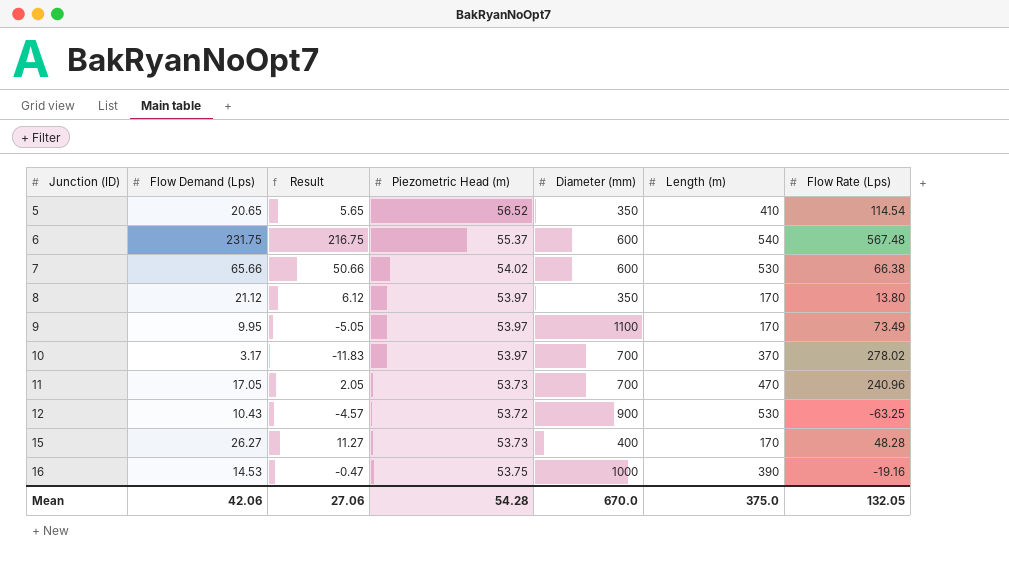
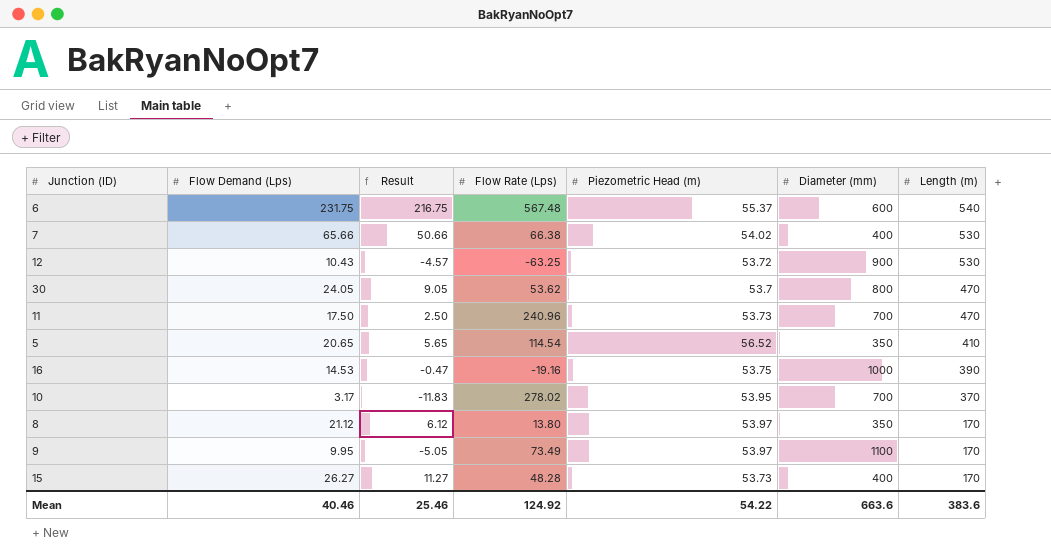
row order: Junction (ID) ascending -> Length (m) descending
column Flow Rate (Lps) | position: 7 -> 4
7 | Diameter (mm): 600 -> 400
row 30: none -> 24.05 | 9.05 | 53.62 | 53.7 | 800 | 470
11 | Flow Demand (Lps): 17.05 -> 17.50
11 | Result: 2.05 -> 2.50
10 | Piezometric Head (m): 53.97 -> 53.95
Mean | Flow Demand (Lps): 42.06 -> 40.46
Mean | Result: 27.06 -> 25.46
Mean | Flow Rate (Lps): 132.05 -> 124.92
Mean | Piezometric Head (m): 54.28 -> 54.22
Mean | Diameter (mm): 670.0 -> 663.6
Mean | Length (m): 375.0 -> 383.6

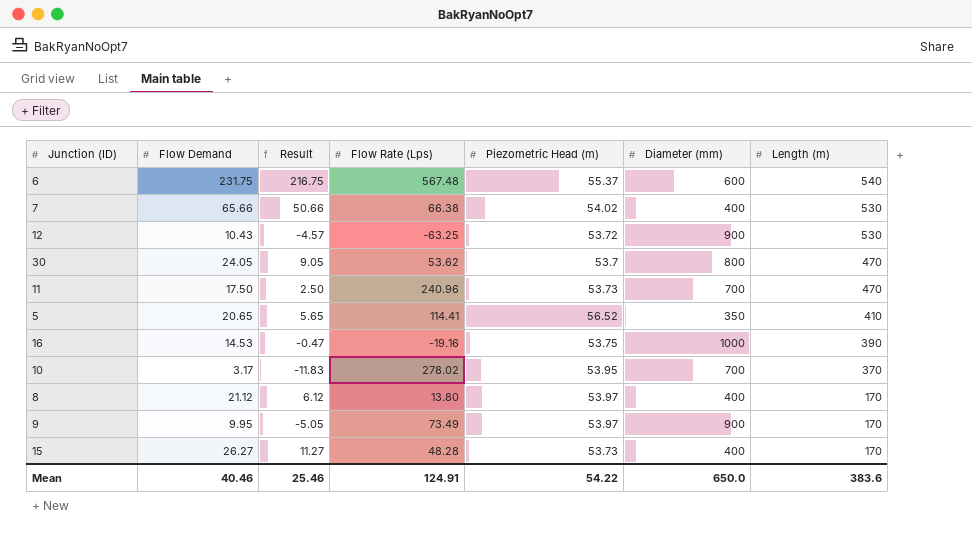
column name: Flow Demand (Lps) -> Flow Demand
5 | Flow Rate (Lps): 114.54 -> 114.41
8 | Diameter (mm): 350 -> 400
9 | Diameter (mm): 1100 -> 900
Mean | Flow Rate (Lps): 124.92 -> 124.91
Mean | Diameter (mm): 663.6 -> 650.0

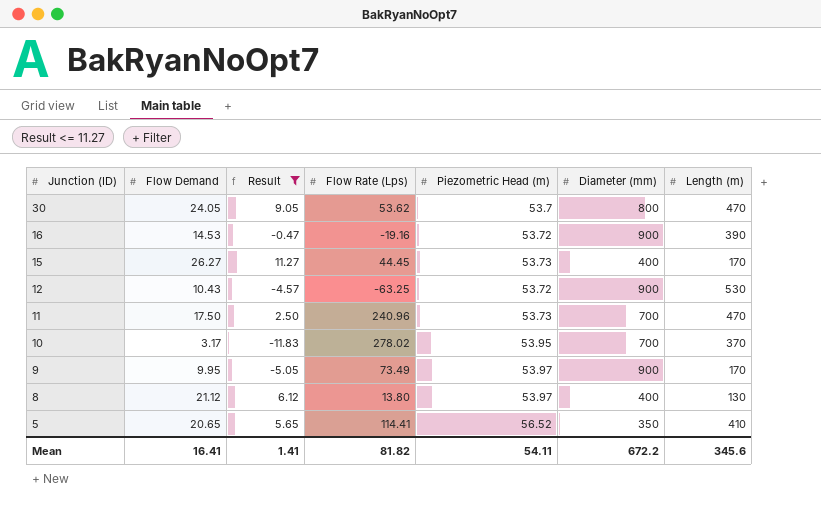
filter: none -> Result <= 11.27
row order: Length (m) descending -> Junction (ID) descending
16 | Piezometric Head (m): 53.75 -> 53.72
16 | Diameter (mm): 1000 -> 900
15 | Flow Rate (Lps): 48.28 -> 44.45
8 | Length (m): 170 -> 130
Mean | Flow Demand: 40.46 -> 16.41
Mean | Result: 25.46 -> 1.41
Mean | Flow Rate (Lps): 124.91 -> 81.82
Mean | Piezometric Head (m): 54.22 -> 54.11
Mean | Diameter (mm): 650.0 -> 672.2
Mean | Length (m): 383.6 -> 345.6

